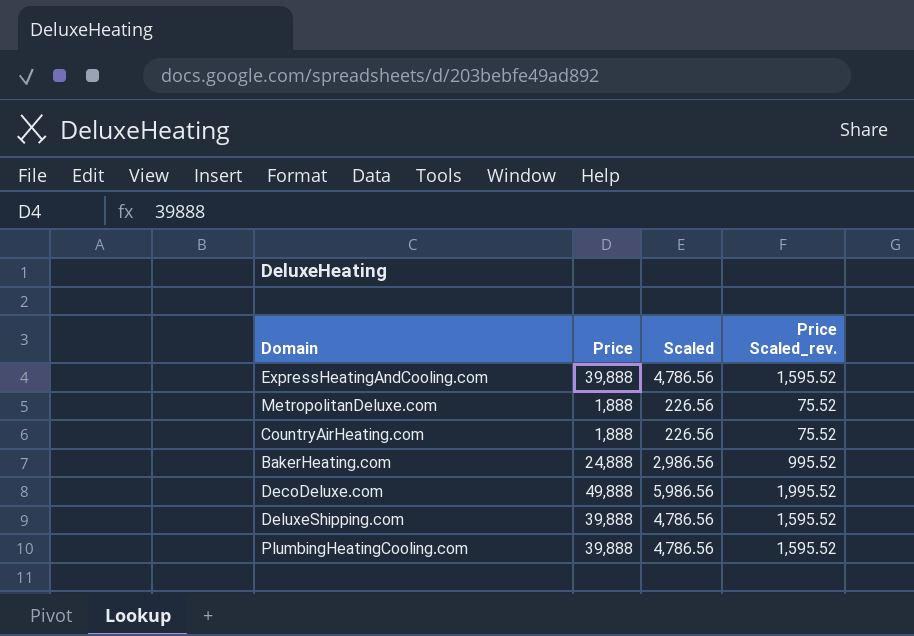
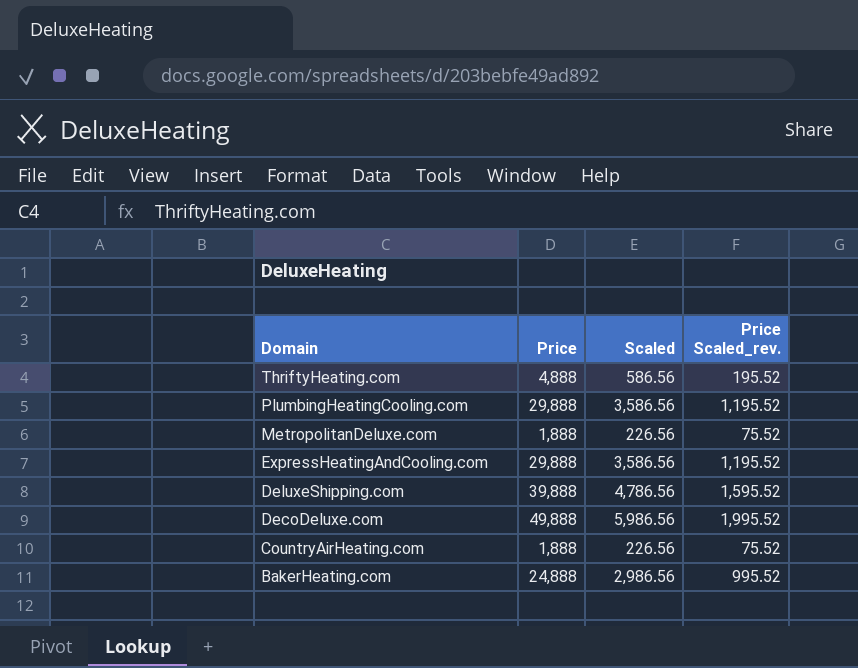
row order: none -> Domain descending
row ThriftyHeating.com: none -> 4,888 | 586.56 | 195.52
PlumbingHeatingCooling.com | Price: 39,888 -> 29,888
PlumbingHeatingCooling.com | Scaled: 4,786.56 -> 3,586.56
PlumbingHeatingCooling.com | Price Scaled_rev.: 1,595.52 -> 1,195.52
ExpressHeatingAndCooling.com | Price: 39,888 -> 29,888
ExpressHeatingAndCooling.com | Scaled: 4,786.56 -> 3,586.56
ExpressHeatingAndCooling.com | Price Scaled_rev.: 1,595.52 -> 1,195.52

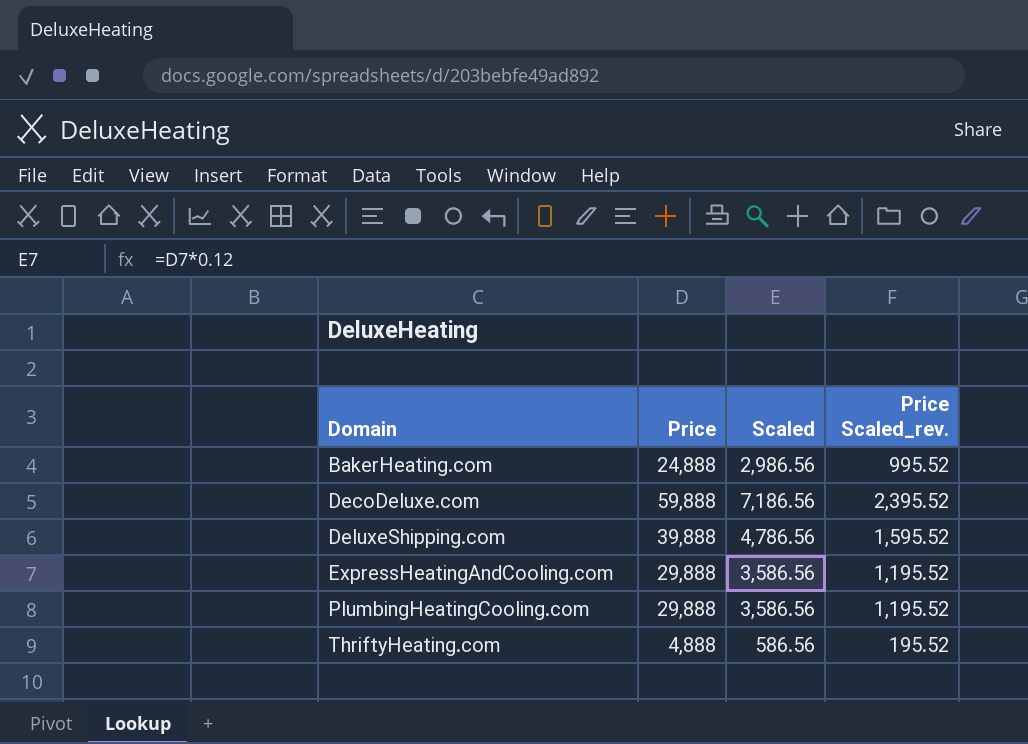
row order: Domain descending -> Domain ascending
row MetropolitanDeluxe.com: 1,888 | 226.56 | 75.52 -> none
row CountryAirHeating.com: 1,888 | 226.56 | 75.52 -> none
DecoDeluxe.com | Price: 49,888 -> 59,888
DecoDeluxe.com | Scaled: 5,986.56 -> 7,186.56
DecoDeluxe.com | Price Scaled_rev.: 1,995.52 -> 2,395.52

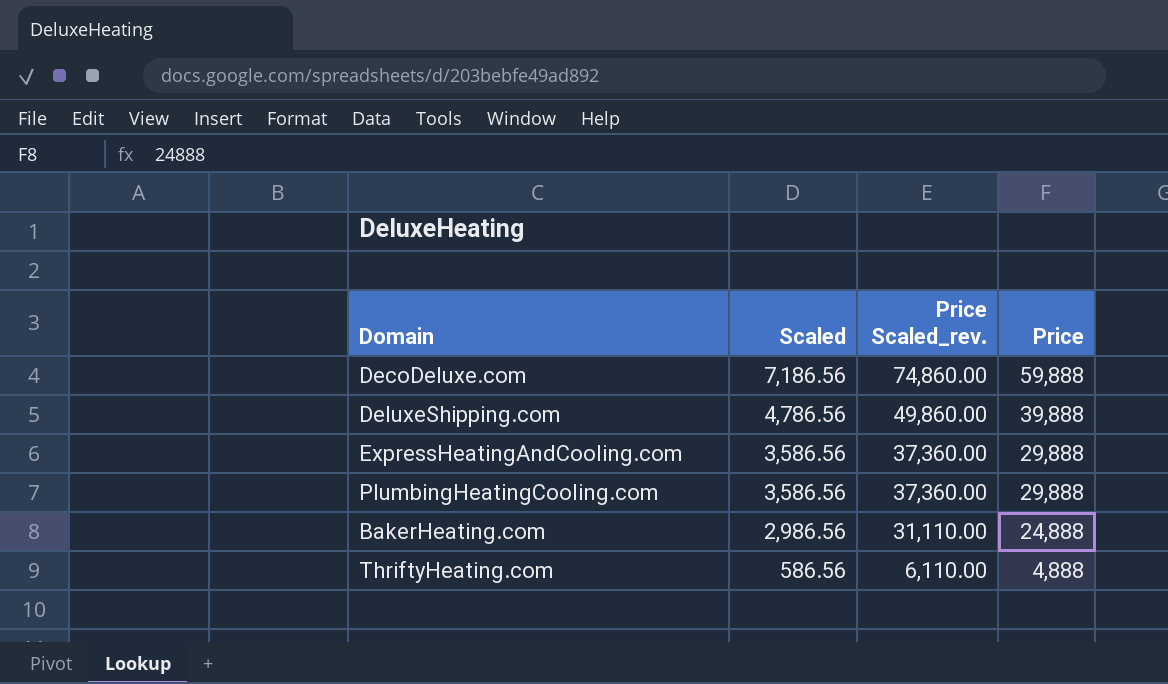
row order: Domain ascending -> Scaled descending
column Price Scaled_rev. | formula: [Price] * 0.04 -> [Price] * 1.25
column Price | position: 2 -> 4

